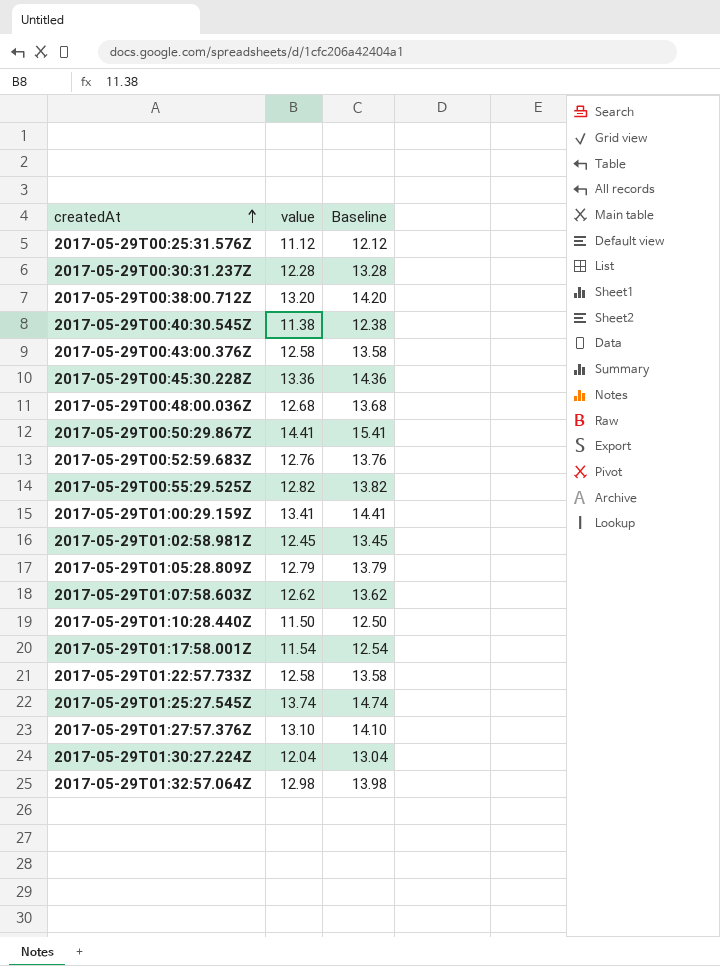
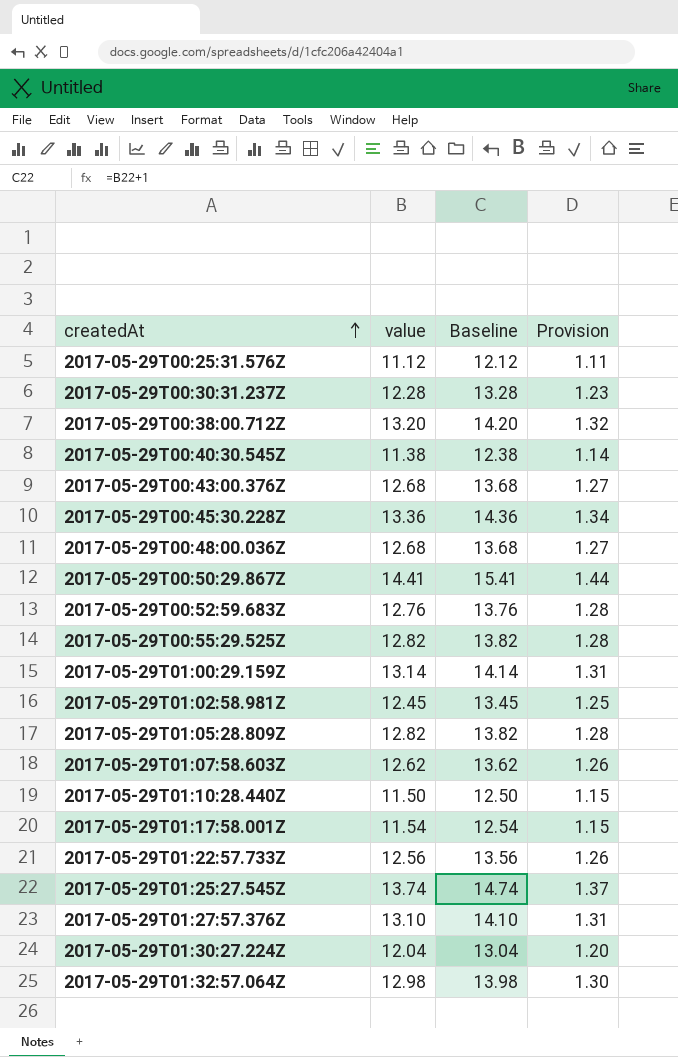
column Provision | formula: none -> [value] * 0.1
2017-05-29T00:43:00.376Z | value: 12.58 -> 12.68
2017-05-29T00:43:00.376Z | Baseline: 13.58 -> 13.68
2017-05-29T01:00:29.159Z | value: 13.41 -> 13.14
2017-05-29T01:00:29.159Z | Baseline: 14.41 -> 14.14
2017-05-29T01:05:28.809Z | value: 12.79 -> 12.82
2017-05-29T01:05:28.809Z | Baseline: 13.79 -> 13.82
2017-05-29T01:22:57.733Z | value: 12.58 -> 12.56
2017-05-29T01:22:57.733Z | Baseline: 13.58 -> 13.56

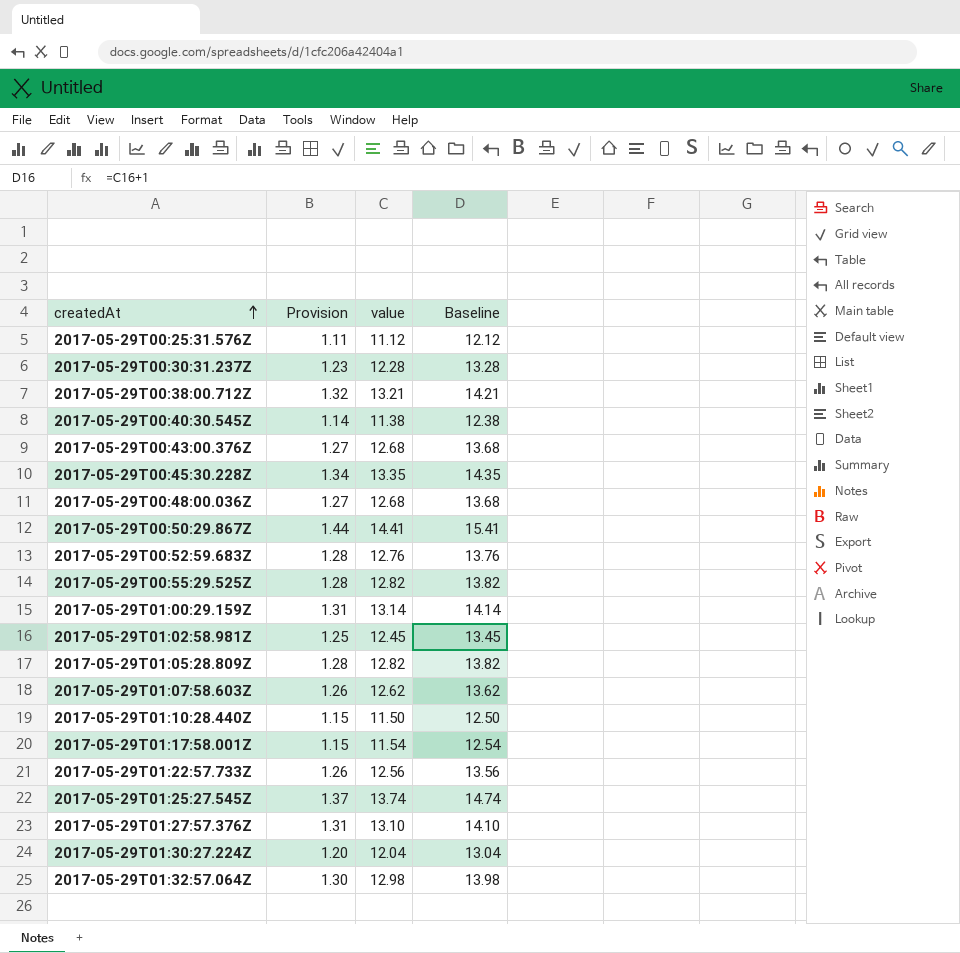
column Provision | position: 4 -> 2
2017-05-29T00:38:00.712Z | value: 13.20 -> 13.21
2017-05-29T00:38:00.712Z | Baseline: 14.20 -> 14.21
2017-05-29T00:45:30.228Z | value: 13.36 -> 13.35
2017-05-29T00:45:30.228Z | Baseline: 14.36 -> 14.35

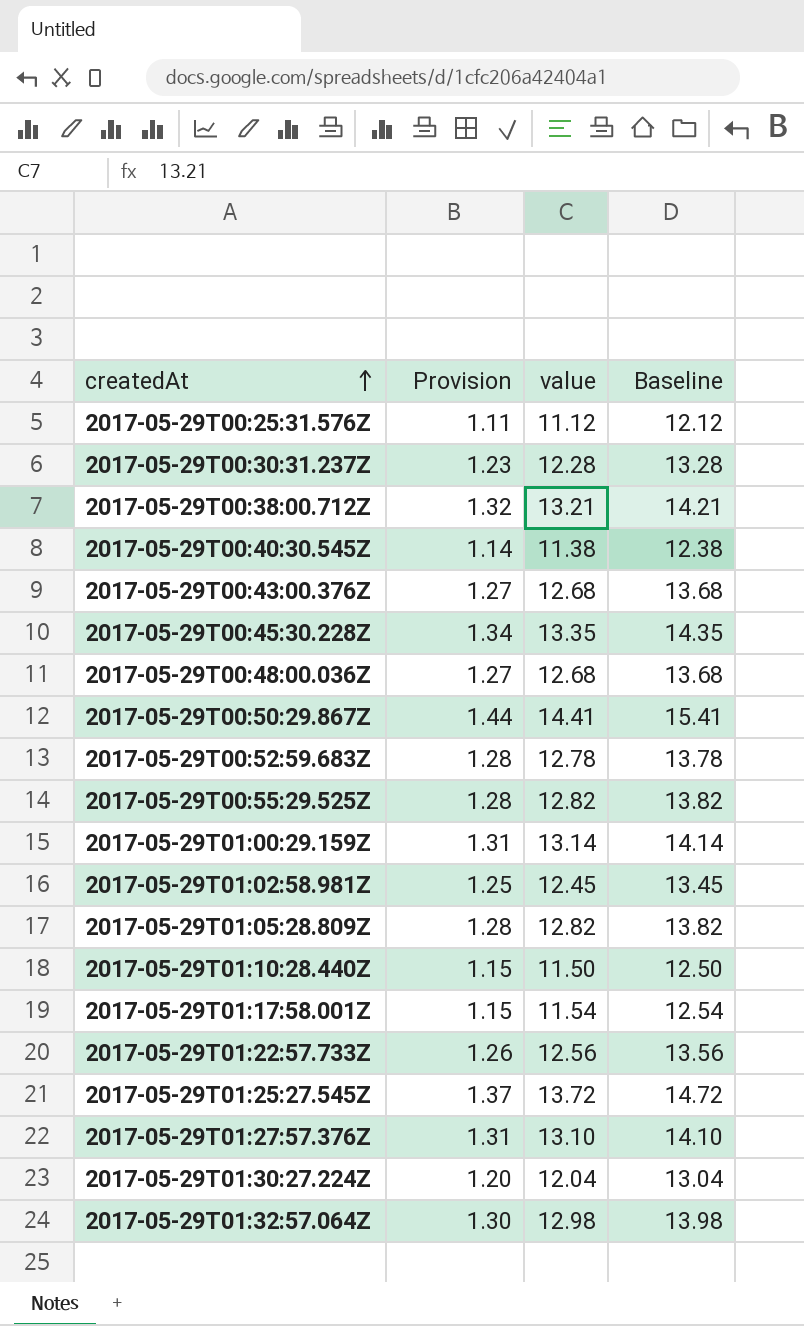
row 2017-05-29T01:07:58.603Z: 1.26 | 12.62 | 13.62 -> none
2017-05-29T00:52:59.683Z | value: 12.76 -> 12.78
2017-05-29T00:52:59.683Z | Baseline: 13.76 -> 13.78
2017-05-29T01:25:27.545Z | value: 13.74 -> 13.72
2017-05-29T01:25:27.545Z | Baseline: 14.74 -> 14.72

